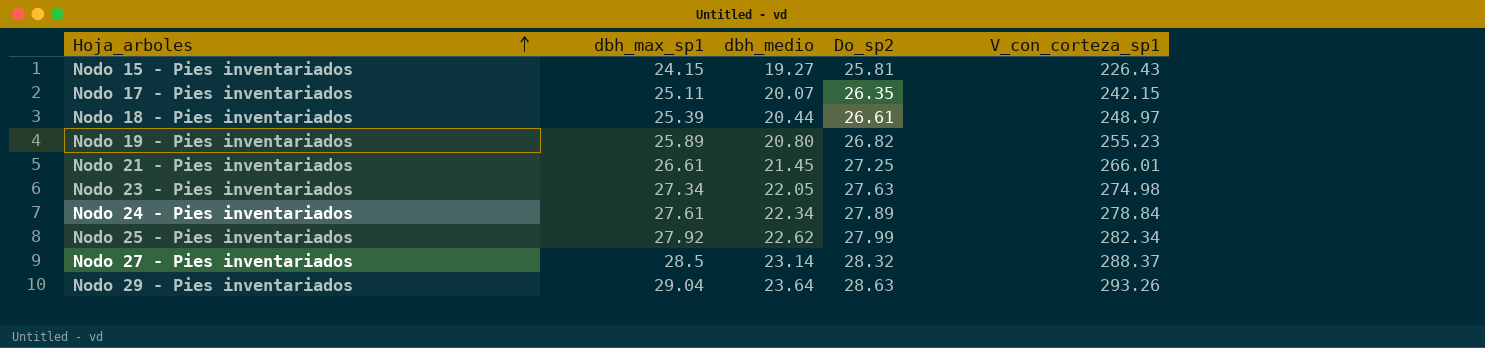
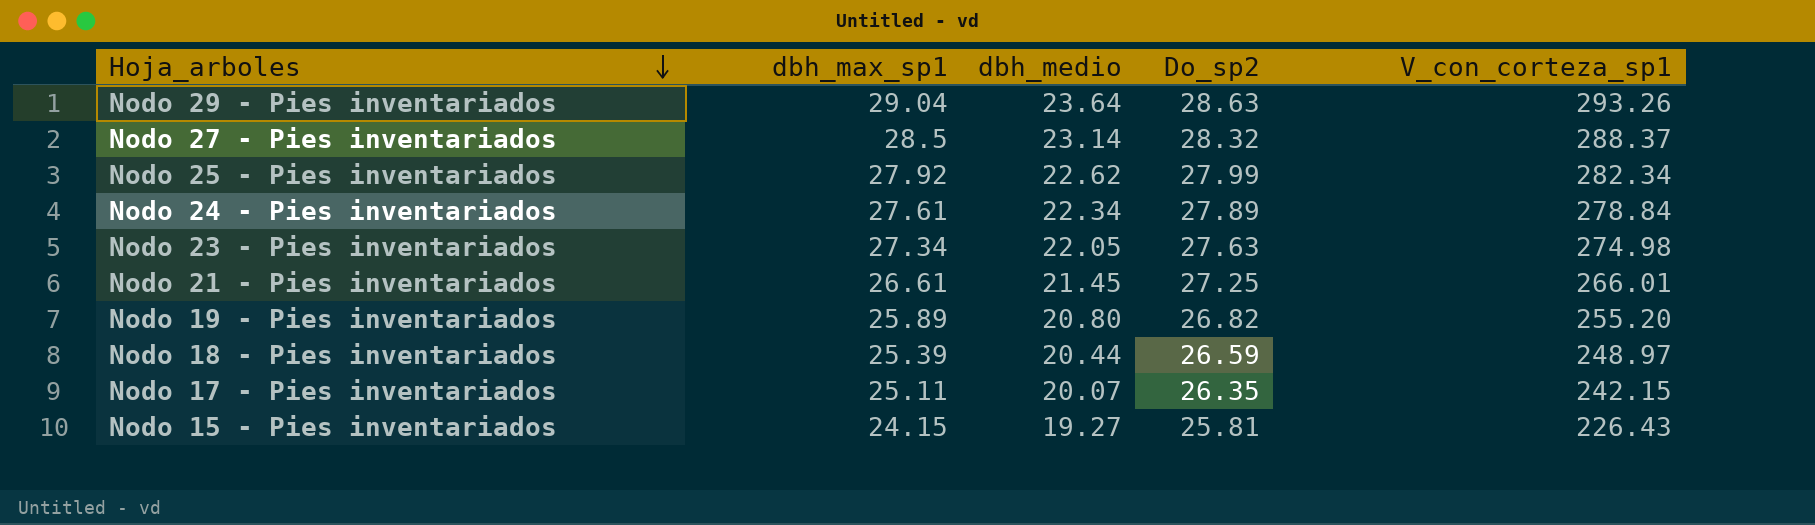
row order: Hoja_arboles ascending -> Hoja_arboles descending
Nodo 19 - Pies inventariados | V_con_corteza_sp1: 255.23 -> 255.20
Nodo 18 - Pies inventariados | Do_sp2: 26.61 -> 26.59

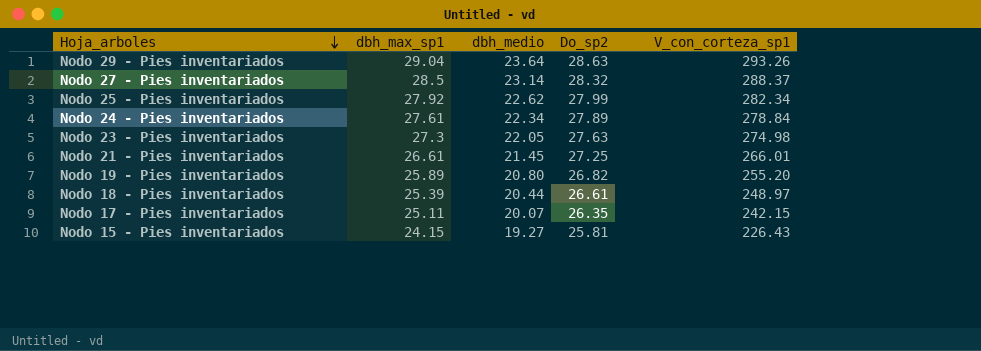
Nodo 23 - Pies inventariados | dbh_max_sp1: 27.34 -> 27.3
Nodo 18 - Pies inventariados | Do_sp2: 26.59 -> 26.61

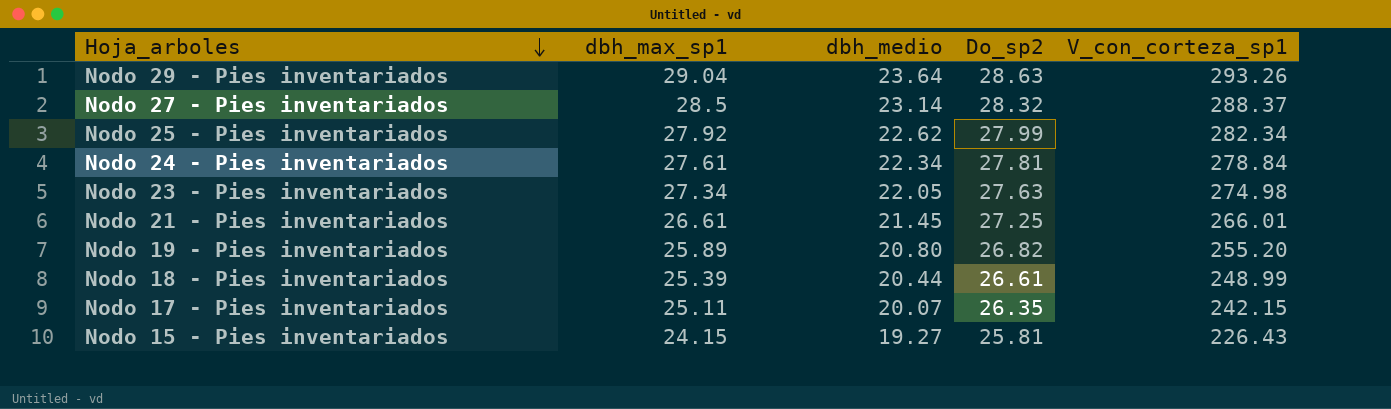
Nodo 24 - Pies inventariados | Do_sp2: 27.89 -> 27.81
Nodo 23 - Pies inventariados | dbh_max_sp1: 27.3 -> 27.34
Nodo 18 - Pies inventariados | V_con_corteza_sp1: 248.97 -> 248.99

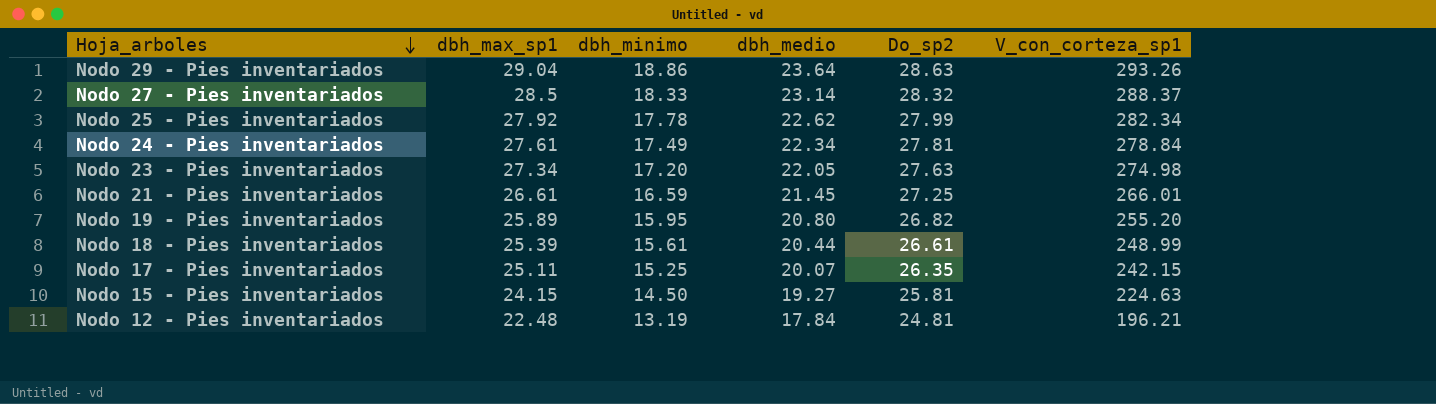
column dbh_minimo | position: none -> 3
Nodo 15 - Pies inventariados | V_con_corteza_sp1: 226.43 -> 224.63
row Nodo 12 - Pies inventariados: none -> 22.48 | 13.19 | 17.84 | 24.81 | 196.21

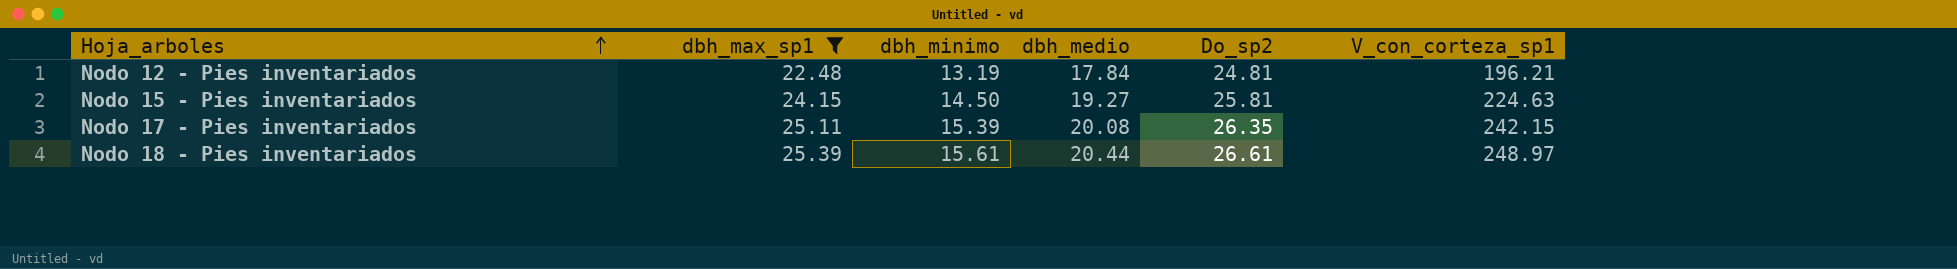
filter: none -> dbh_max_sp1 <= 25.39
row order: Hoja_arboles descending -> Hoja_arboles ascending
Nodo 17 - Pies inventariados | dbh_minimo: 15.25 -> 15.39
Nodo 17 - Pies inventariados | dbh_medio: 20.07 -> 20.08
Nodo 18 - Pies inventariados | V_con_corteza_sp1: 248.99 -> 248.97

